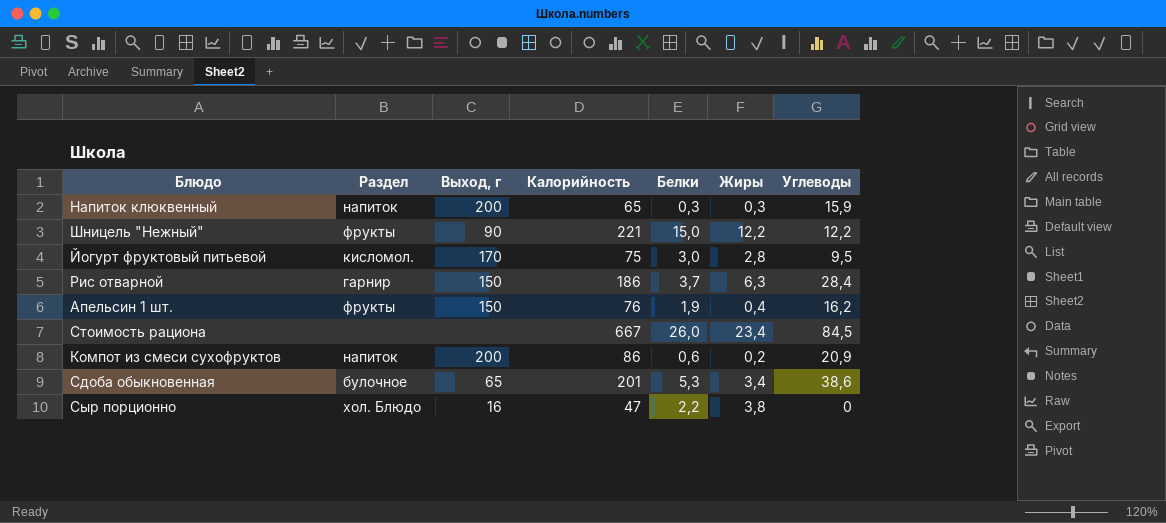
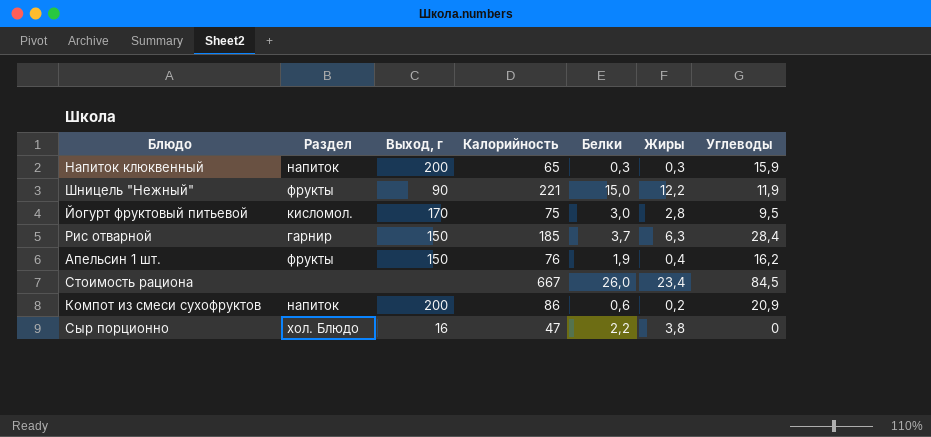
row Сдоба обыкновенная: булочное | 65 | 201 | 5,3 | 3,4 | 38,6 -> none
Шницель "Нежный" | Углеводы: 12,2 -> 11,9
Рис отварной | Калорийность: 186 -> 185

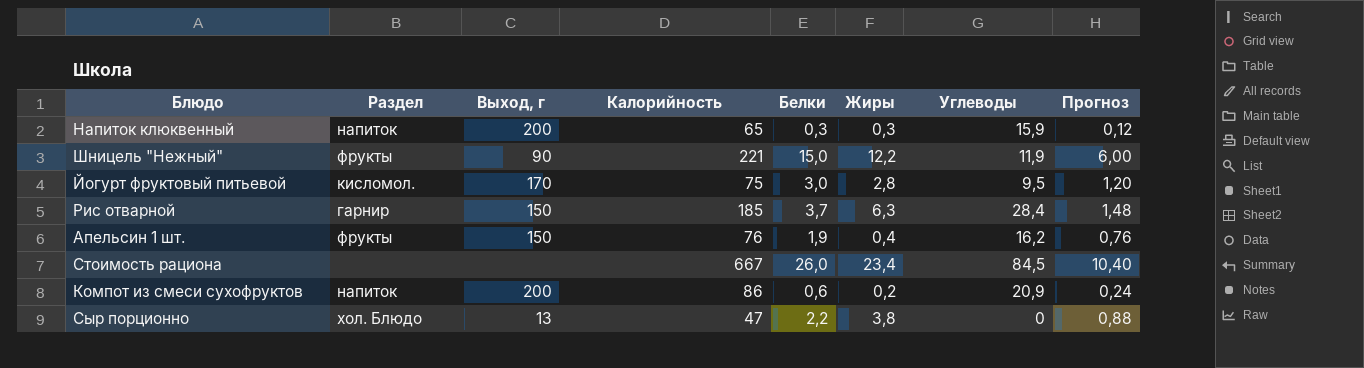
column Прогноз | formula: none -> [Белки] * 0,4
Сыр порционно | Выход, г: 16 -> 13

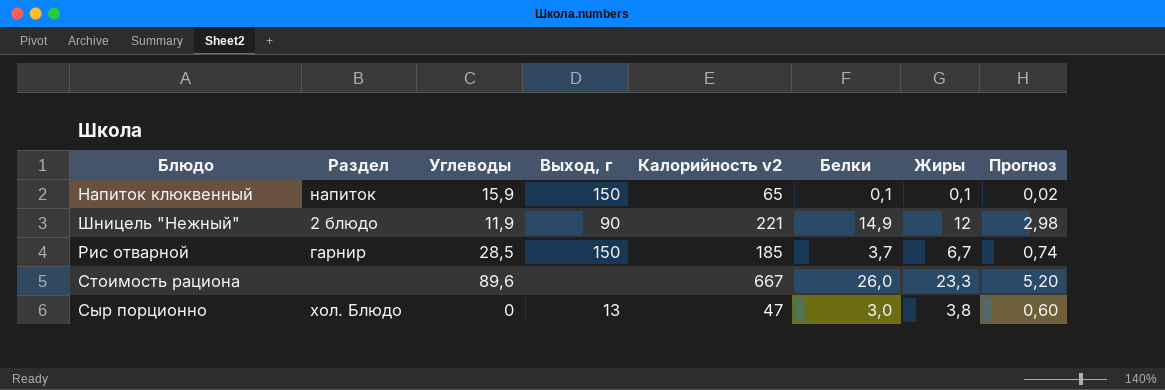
column Углеводы | position: 7 -> 3
column name: Калорийность -> Калорийность v2
column Прогноз | formula: [Белки] * 0,4 -> [Белки] * 0,2
row Йогурт фруктовый питьевой: кисломол. | 170 | 75 | 3,0 | 2,8 | 9,5 | 1,20 -> none
row Апельсин 1 шт.: фрукты | 150 | 76 | 1,9 | 0,4 | 16,2 | 0,76 -> none
row Компот из смеси сухофруктов: напиток | 200 | 86 | 0,6 | 0,2 | 20,9 | 0,24 -> none
Напиток клюквенный | Выход, г: 200 -> 150
Напиток клюквенный | Белки: 0,3 -> 0,1
Напиток клюквенный | Жиры: 0,3 -> 0,1
Шницель "Нежный" | Раздел: фрукты -> 2 блюдо
Шницель "Нежный" | Белки: 15,0 -> 14,9
Шницель "Нежный" | Жиры: 12,2 -> 12
Рис отварной | Углеводы: 28,4 -> 28,5
Рис отварной | Жиры: 6,3 -> 6,7
Стоимость рациона | Углеводы: 84,5 -> 89,6
Стоимость рациона | Жиры: 23,4 -> 23,3
Сыр порционно | Белки: 2,2 -> 3,0

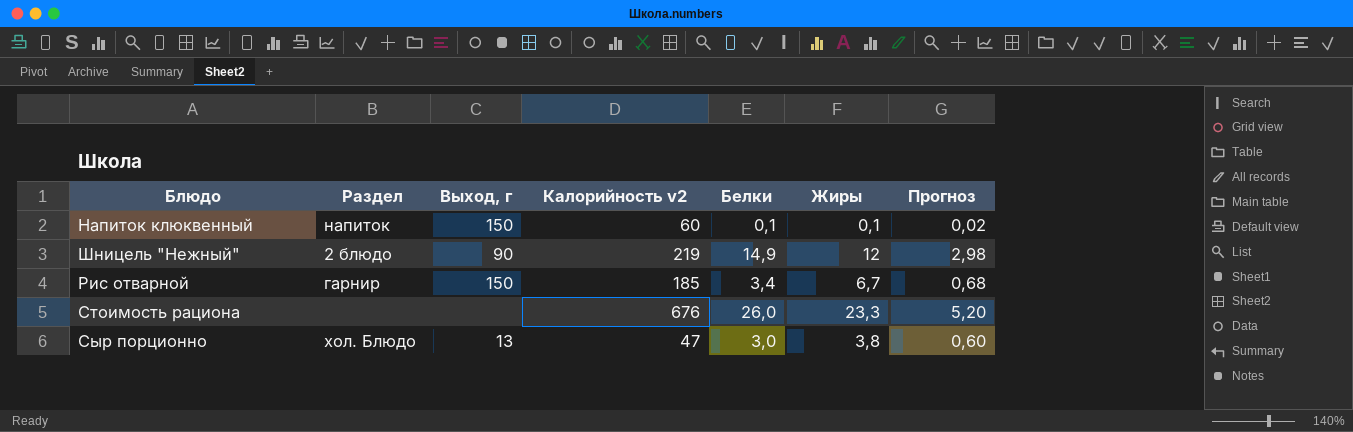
column Углеводы | position: 3 -> none
Напиток клюквенный | Калорийность v2: 65 -> 60
Шницель "Нежный" | Калорийность v2: 221 -> 219
Рис отварной | Белки: 3,7 -> 3,4
Рис отварной | Прогноз: 0,74 -> 0,68
Стоимость рациона | Калорийность v2: 667 -> 676

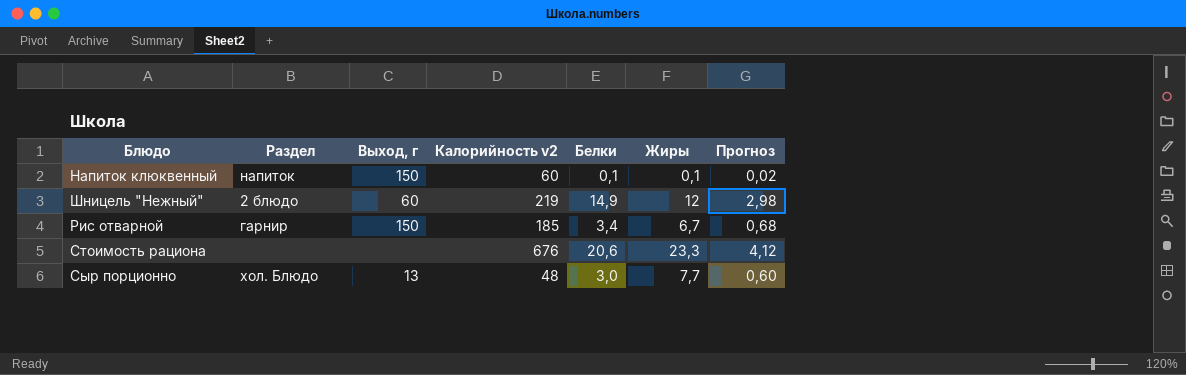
Шницель "Нежный" | Выход, г: 90 -> 60
Стоимость рациона | Белки: 26,0 -> 20,6
Стоимость рациона | Прогноз: 5,20 -> 4,12
Сыр порционно | Калорийность v2: 47 -> 48
Сыр порционно | Жиры: 3,8 -> 7,7

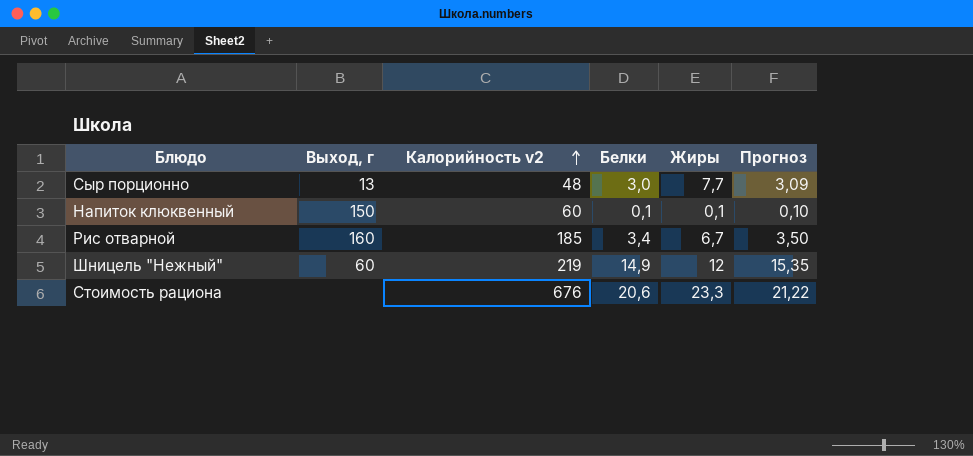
row order: none -> Калорийность v2 ascending
column Раздел | position: 2 -> none
column Прогноз | formula: [Белки] * 0,2 -> [Белки] * 1,03
Рис отварной | Выход, г: 150 -> 160

